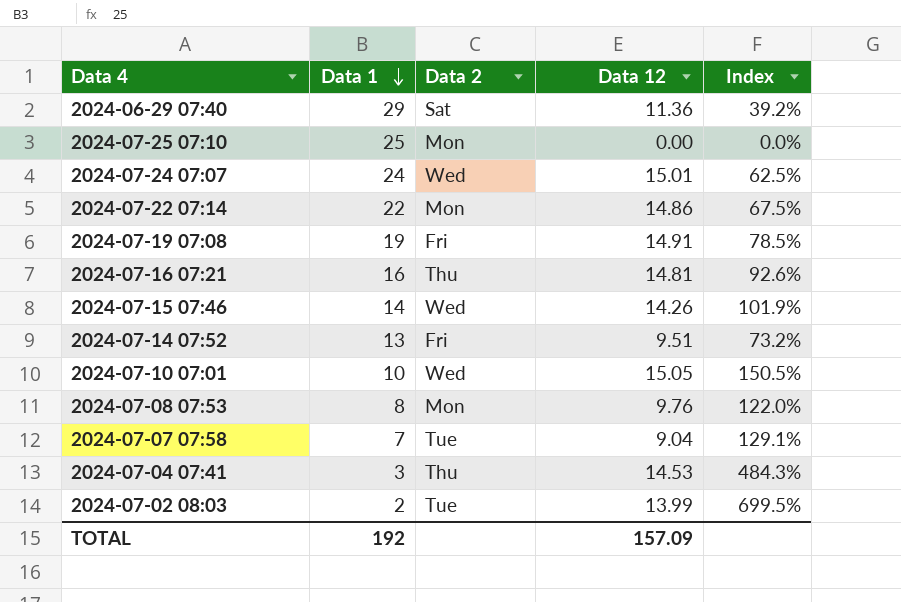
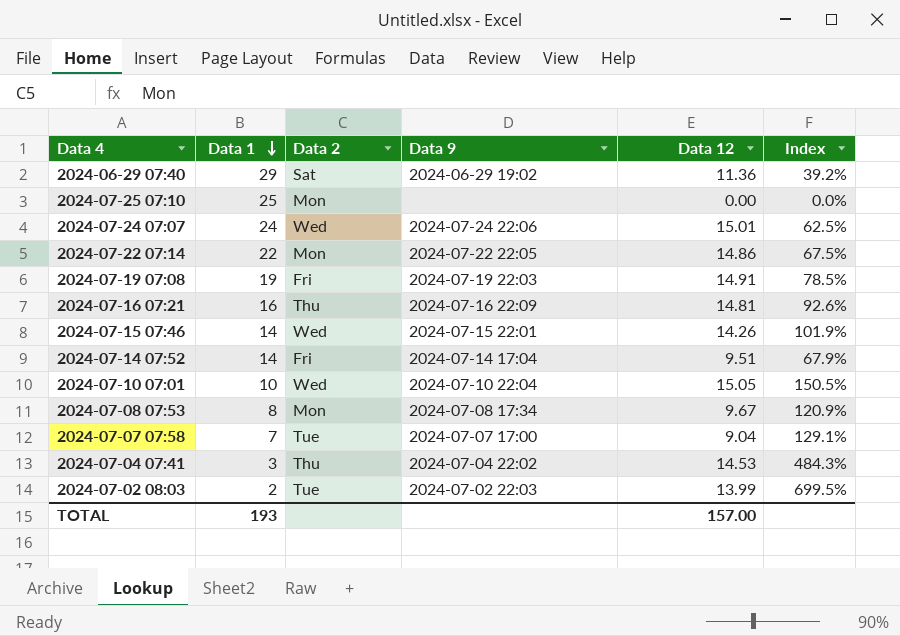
column Data 9 | position: none -> 4
2024-07-14 07:52 | Data 1: 13 -> 14
2024-07-14 07:52 | Index: 73.2% -> 67.9%
2024-07-08 07:53 | Data 12: 9.76 -> 9.67
2024-07-08 07:53 | Index: 122.0% -> 120.9%
TOTAL | Data 1: 192 -> 193
TOTAL | Data 12: 157.09 -> 157.00

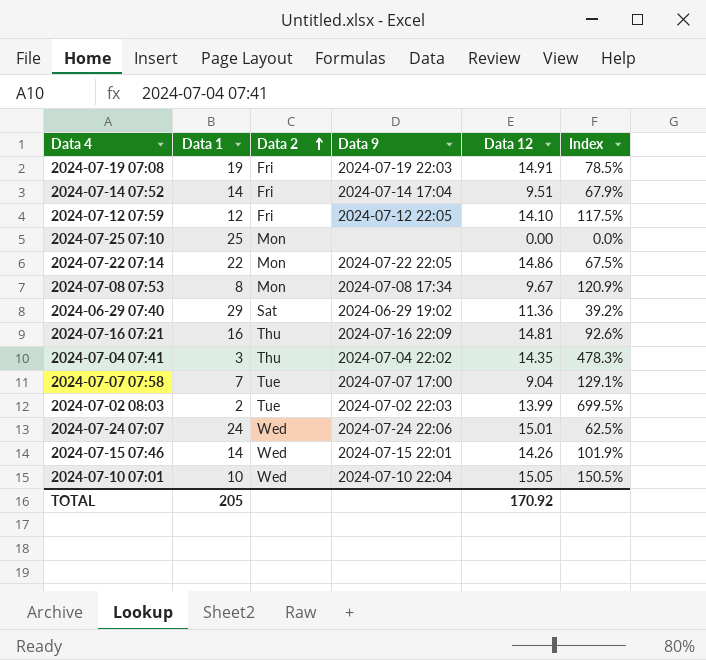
row order: Data 1 descending -> Data 2 ascending
row 2024-07-12 07:59: none -> 12 | Fri | 2024-07-12 22:05 | 14.10 | 117.5%
2024-07-04 07:41 | Data 12: 14.53 -> 14.35
2024-07-04 07:41 | Index: 484.3% -> 478.3%
TOTAL | Data 1: 193 -> 205
TOTAL | Data 12: 157.00 -> 170.92

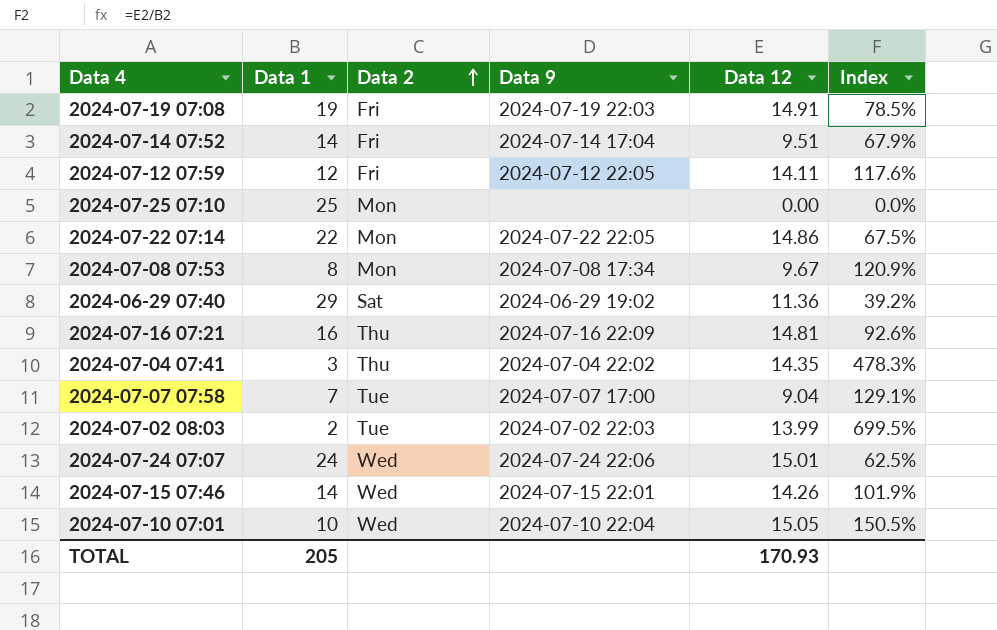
2024-07-12 07:59 | Data 12: 14.10 -> 14.11
2024-07-12 07:59 | Index: 117.5% -> 117.6%
TOTAL | Data 12: 170.92 -> 170.93

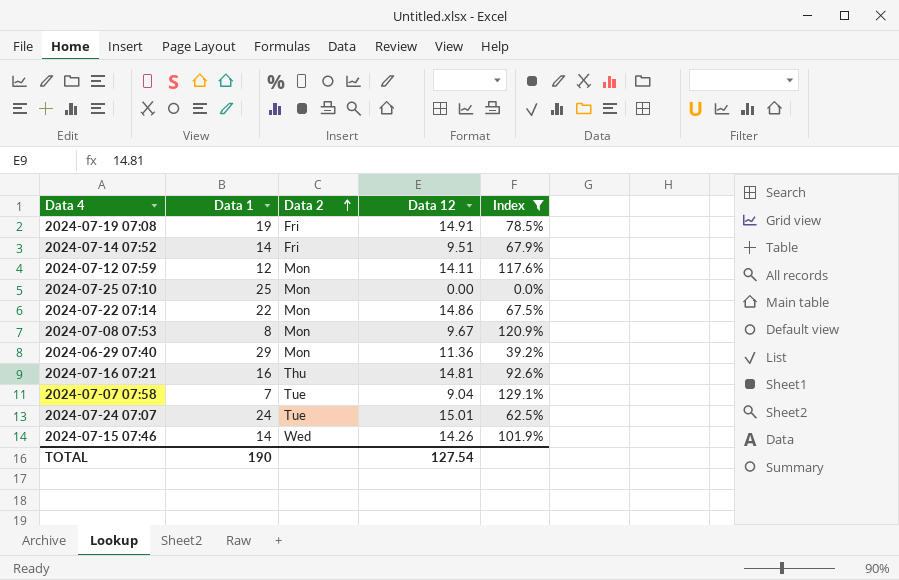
filter: none -> Index <= 129.1%
column Data 9 | position: 4 -> none
2024-07-12 07:59 | Data 2: Fri -> Mon
2024-06-29 07:40 | Data 2: Sat -> Mon
2024-07-24 07:07 | Data 2: Wed -> Tue
TOTAL | Data 1: 205 -> 190
TOTAL | Data 12: 170.93 -> 127.54

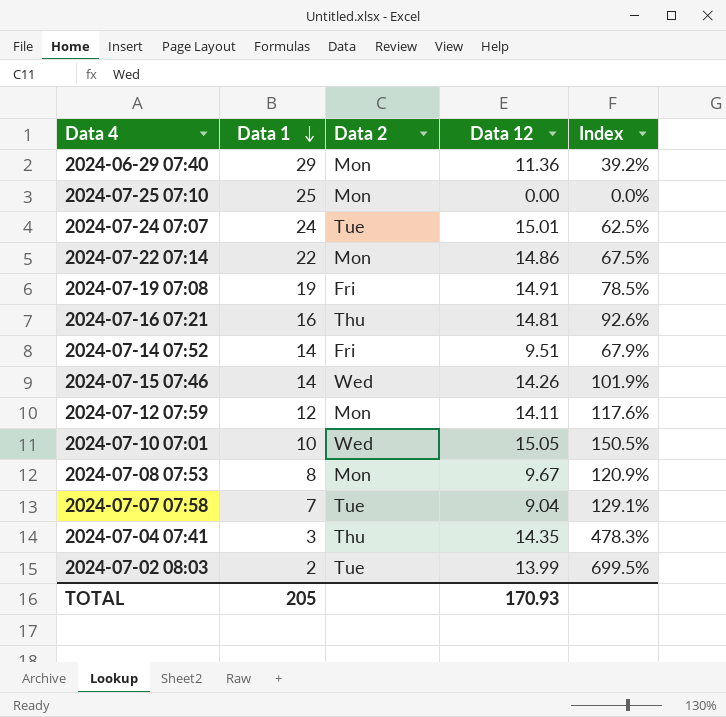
filter: Index <= 129.1% -> none
row order: Data 2 ascending -> Data 1 descending
TOTAL | Data 1: 190 -> 205
TOTAL | Data 12: 127.54 -> 170.93

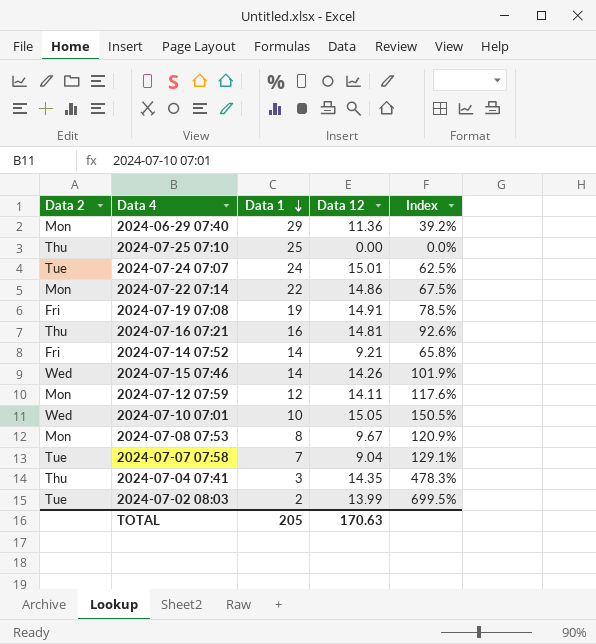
column Data 2 | position: 3 -> 1
2024-07-25 07:10 | Data 2: Mon -> Thu
2024-07-14 07:52 | Data 12: 9.51 -> 9.21
2024-07-14 07:52 | Index: 67.9% -> 65.8%
TOTAL | Data 12: 170.93 -> 170.63

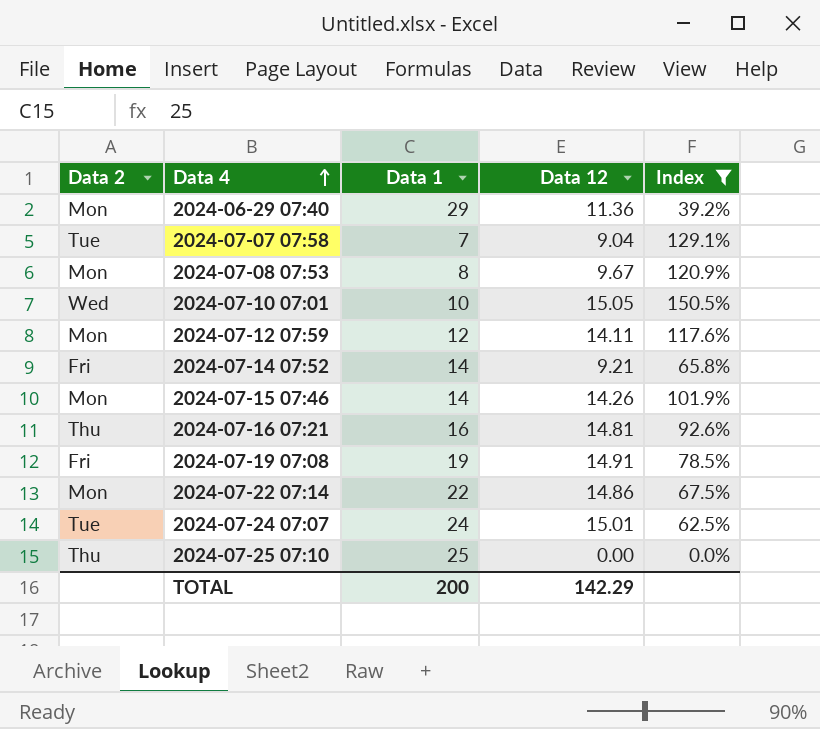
filter: none -> Index <= 150.5%
row order: Data 1 descending -> Data 4 ascending
2024-07-15 07:46 | Data 2: Wed -> Mon
TOTAL | Data 1: 205 -> 200
TOTAL | Data 12: 170.63 -> 142.29

